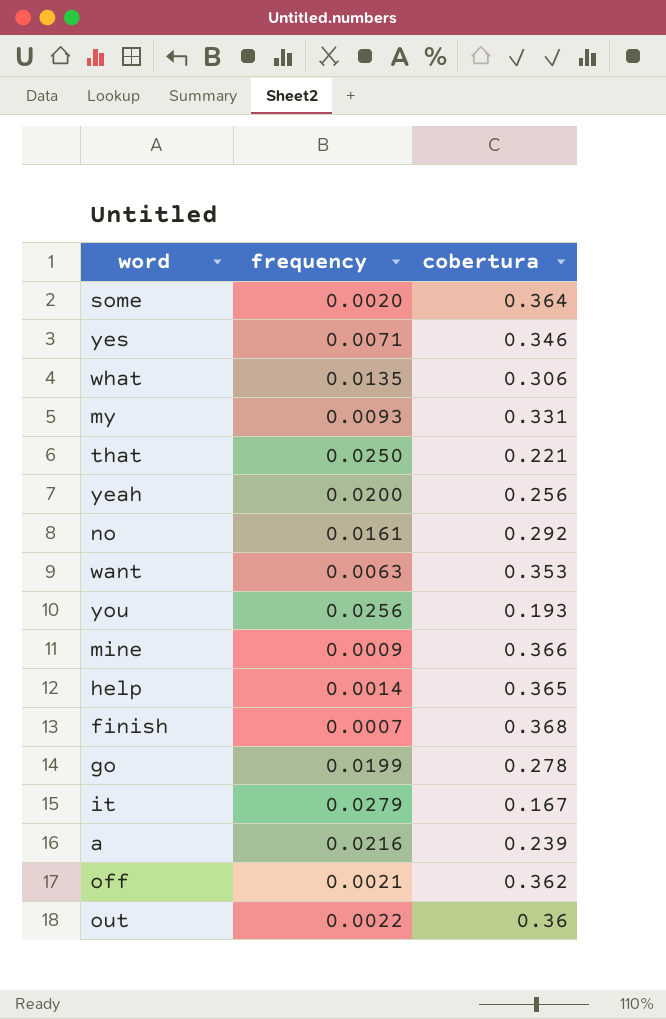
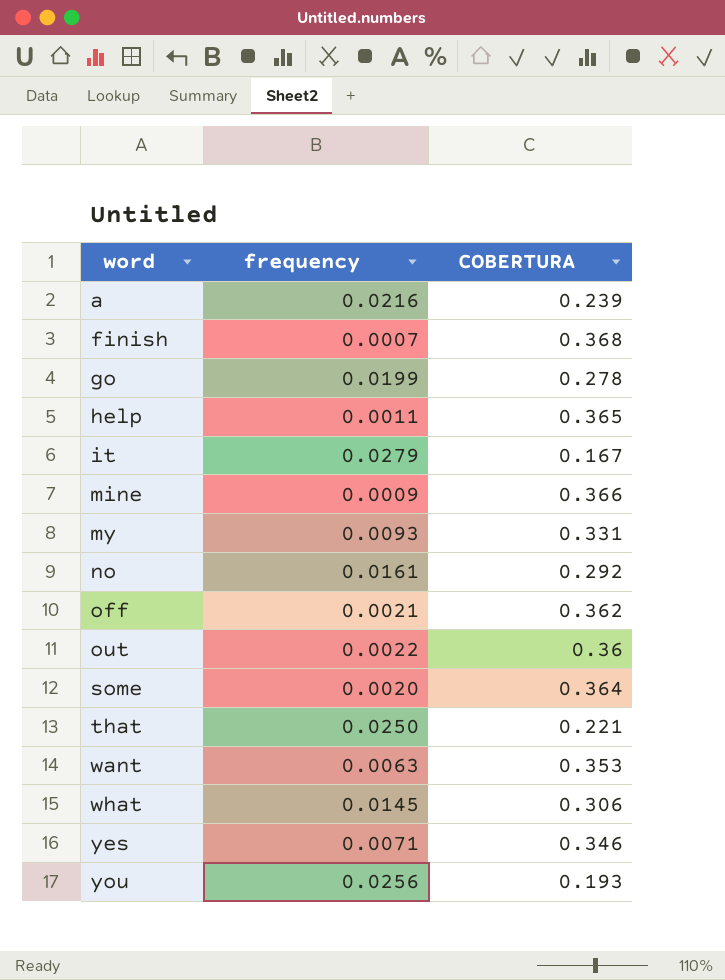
row order: none -> word ascending
column name: cobertura -> COBERTURA
row yeah: 0.0200 | 0.256 -> none
help | frequency: 0.0014 -> 0.0011
what | frequency: 0.0135 -> 0.0145

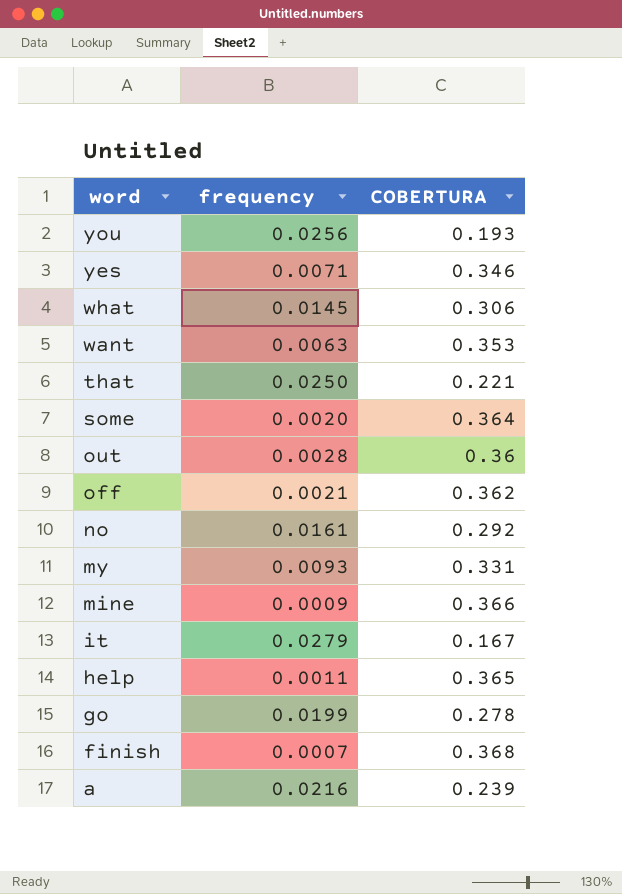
row order: word ascending -> word descending
out | frequency: 0.0022 -> 0.0028

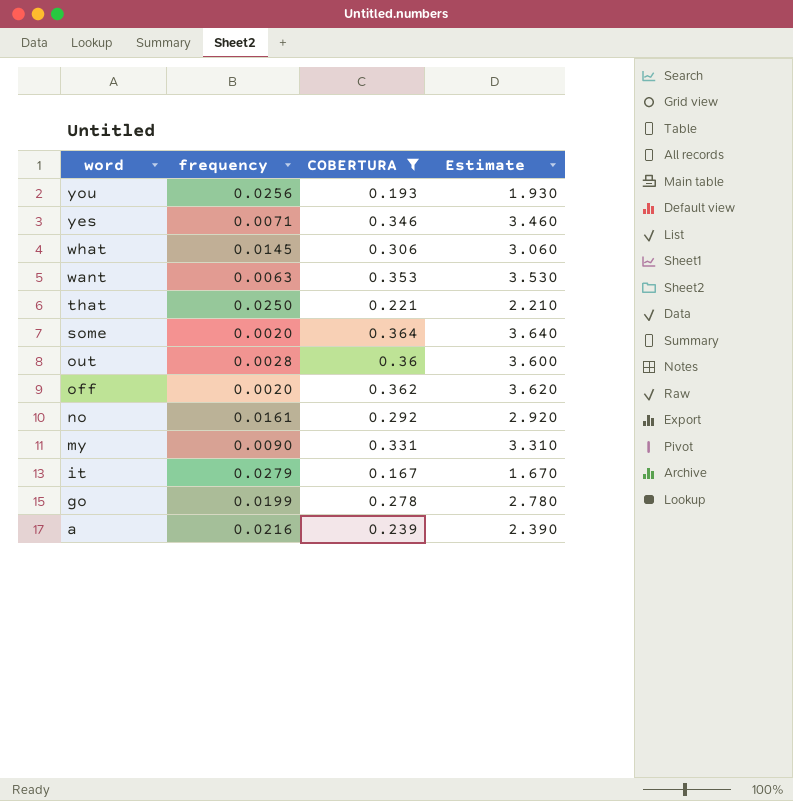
filter: none -> COBERTURA <= 0.364
column Estimate | formula: none -> [COBERTURA] * 10
off | frequency: 0.0021 -> 0.0020
my | frequency: 0.0093 -> 0.0090

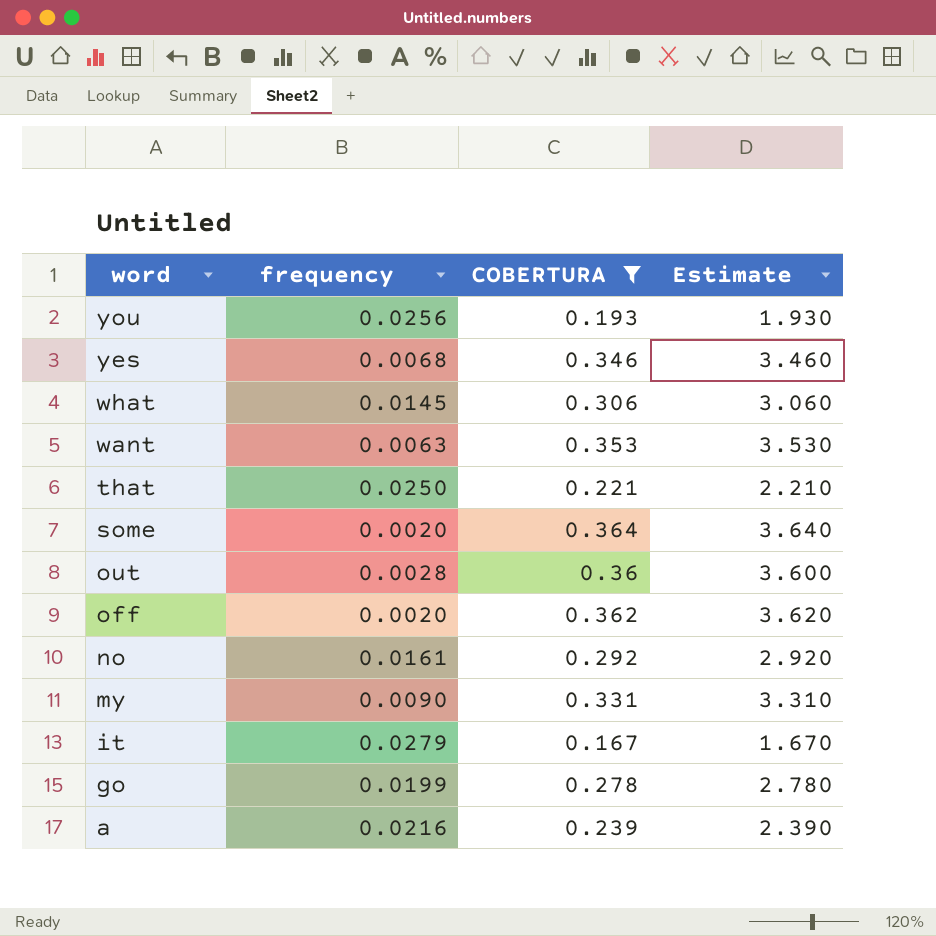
yes | frequency: 0.0071 -> 0.0068

